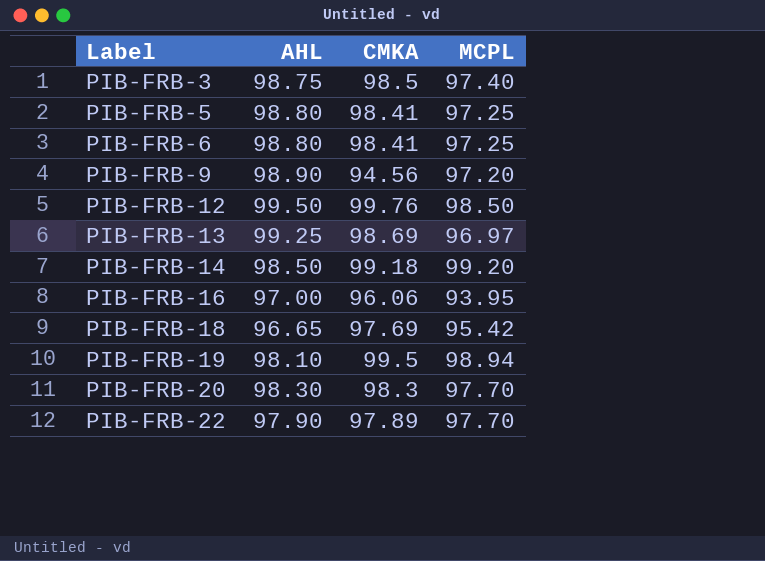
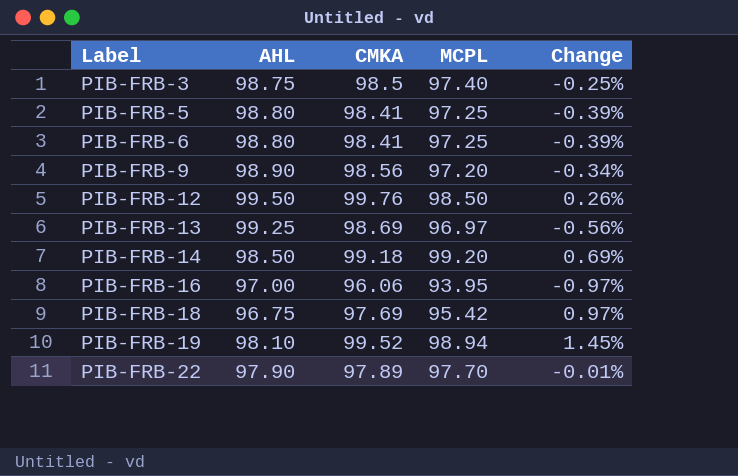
column Change | formula: none -> ([CMKA] - [AHL]) / [AHL]
row PIB-FRB-20: 98.30 | 98.3 | 97.70 -> none
PIB-FRB-9 | CMKA: 94.56 -> 98.56
PIB-FRB-18 | AHL: 96.65 -> 96.75
PIB-FRB-19 | CMKA: 99.5 -> 99.52

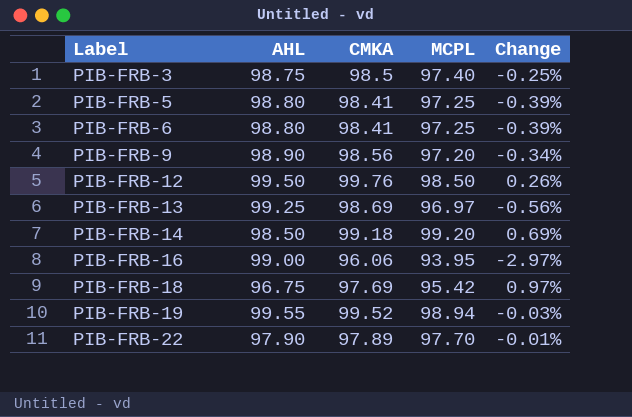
PIB-FRB-16 | AHL: 97.00 -> 99.00
PIB-FRB-16 | Change: -0.97% -> -2.97%
PIB-FRB-19 | AHL: 98.10 -> 99.55
PIB-FRB-19 | Change: 1.45% -> -0.03%

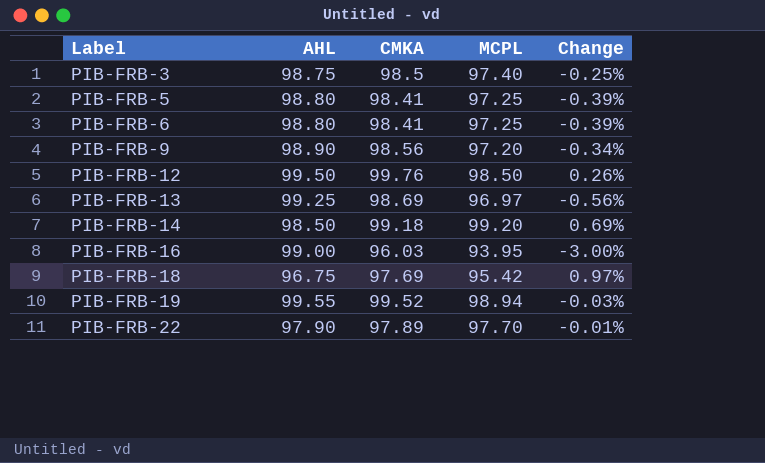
PIB-FRB-16 | CMKA: 96.06 -> 96.03
PIB-FRB-16 | Change: -2.97% -> -3.00%

